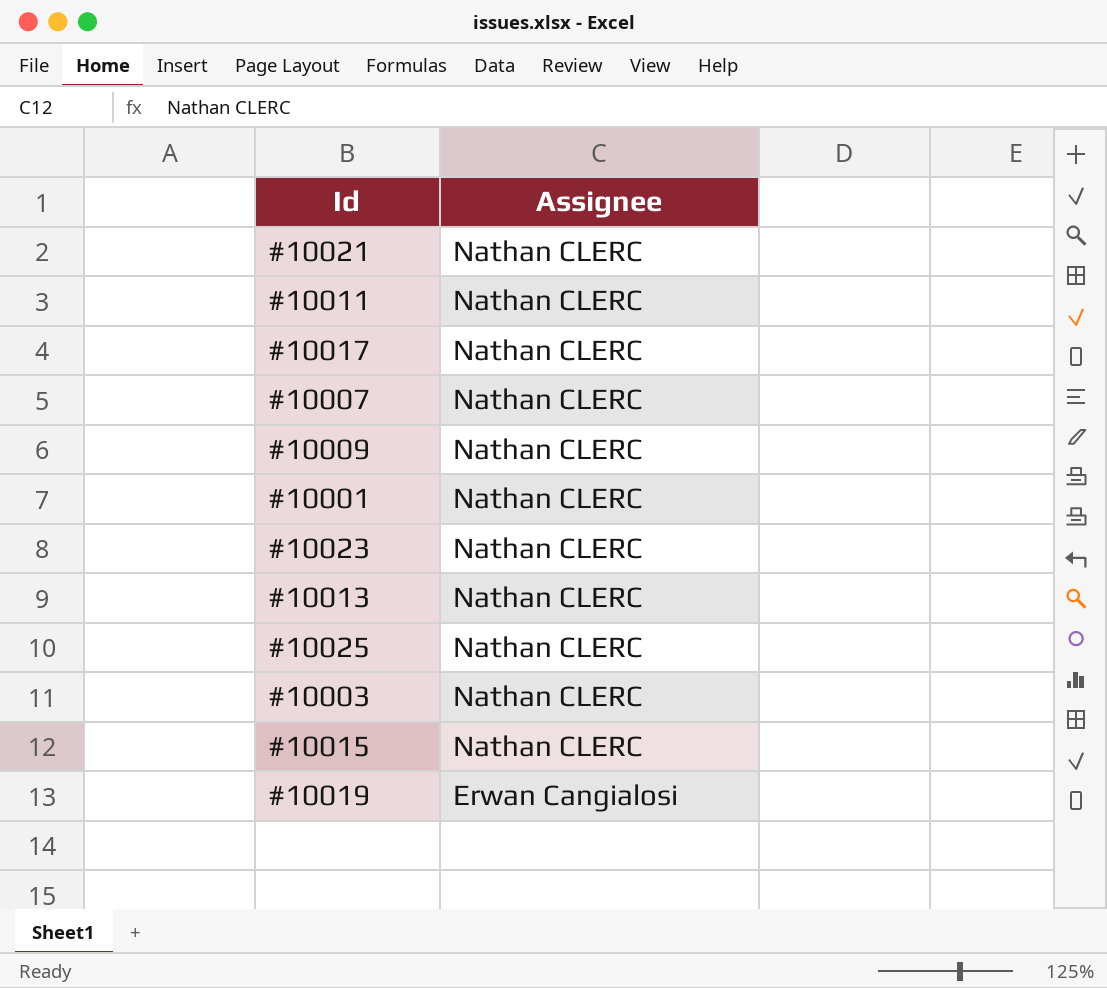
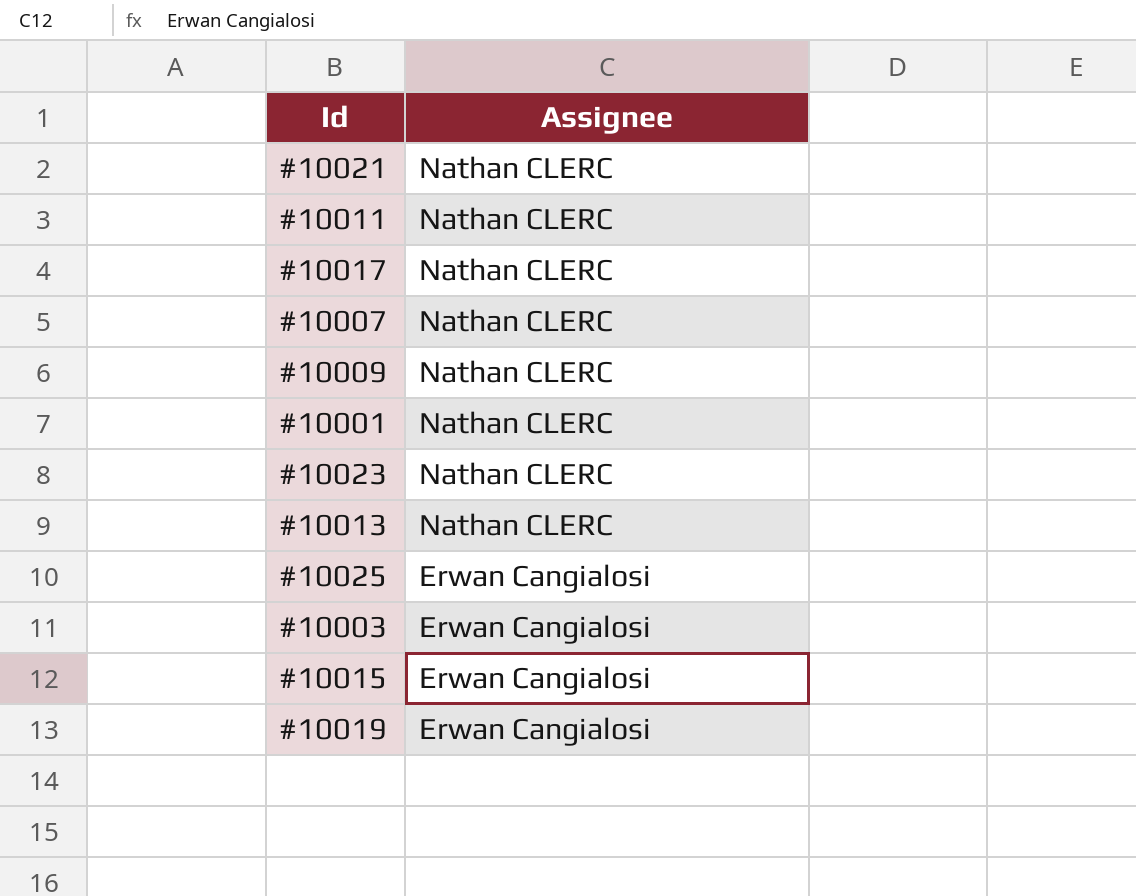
#10025 | Assignee: Nathan CLERC -> Erwan Cangialosi
#10003 | Assignee: Nathan CLERC -> Erwan Cangialosi
#10015 | Assignee: Nathan CLERC -> Erwan Cangialosi

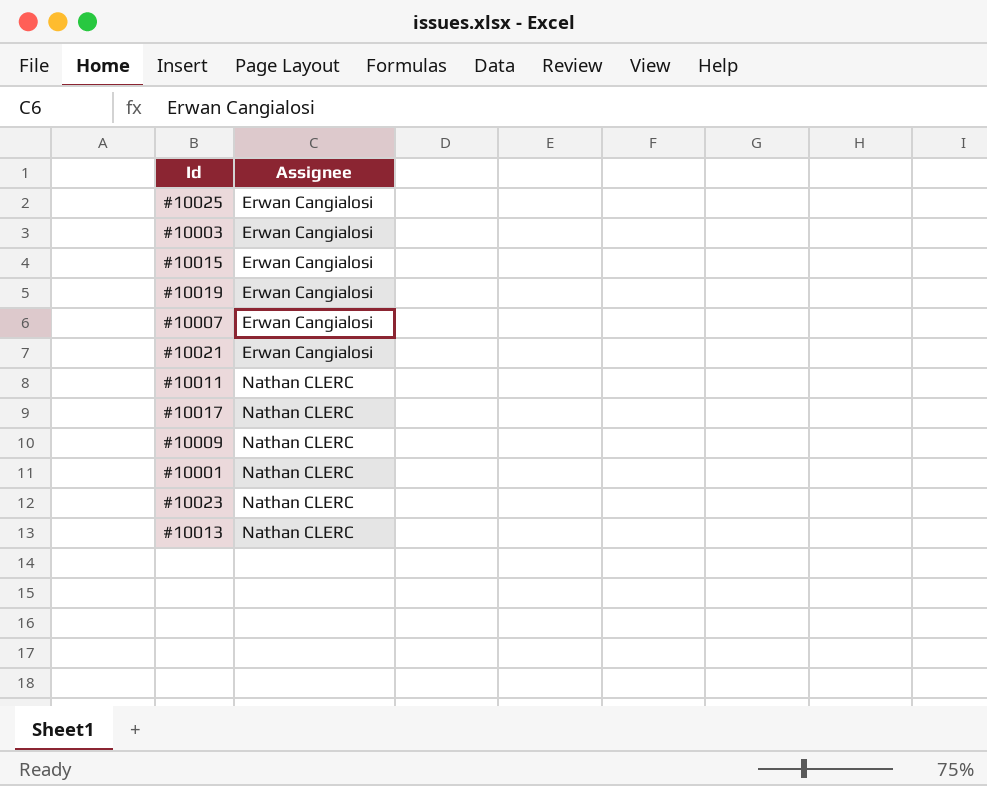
row order: Assignee descending -> Assignee ascending
#10007 | Assignee: Nathan CLERC -> Erwan Cangialosi
#10021 | Assignee: Nathan CLERC -> Erwan Cangialosi

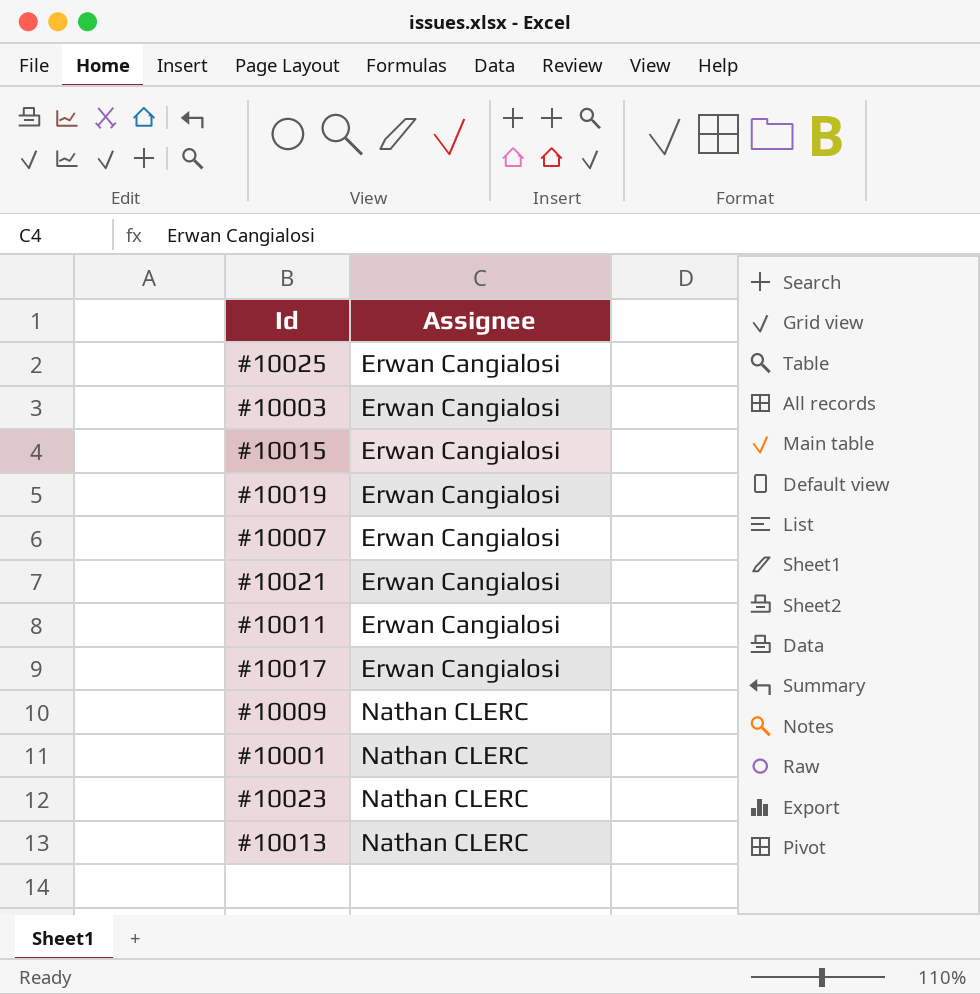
#10011 | Assignee: Nathan CLERC -> Erwan Cangialosi
#10017 | Assignee: Nathan CLERC -> Erwan Cangialosi

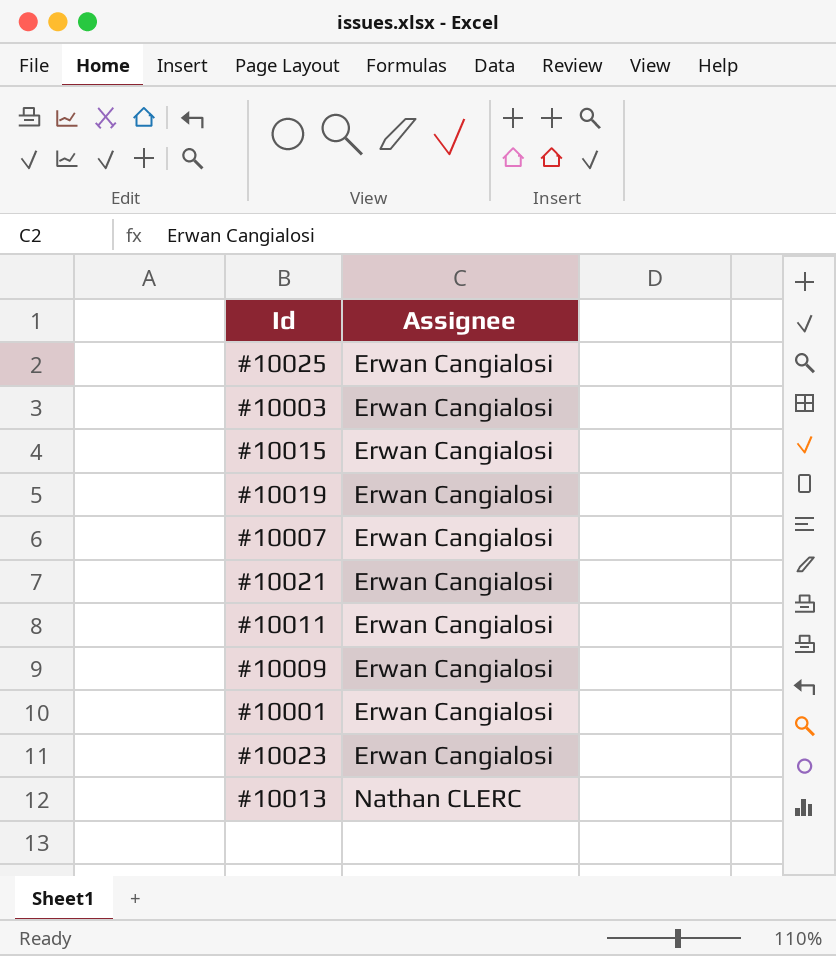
row #10017: Erwan Cangialosi -> none
#10009 | Assignee: Nathan CLERC -> Erwan Cangialosi
#10001 | Assignee: Nathan CLERC -> Erwan Cangialosi
#10023 | Assignee: Nathan CLERC -> Erwan Cangialosi

